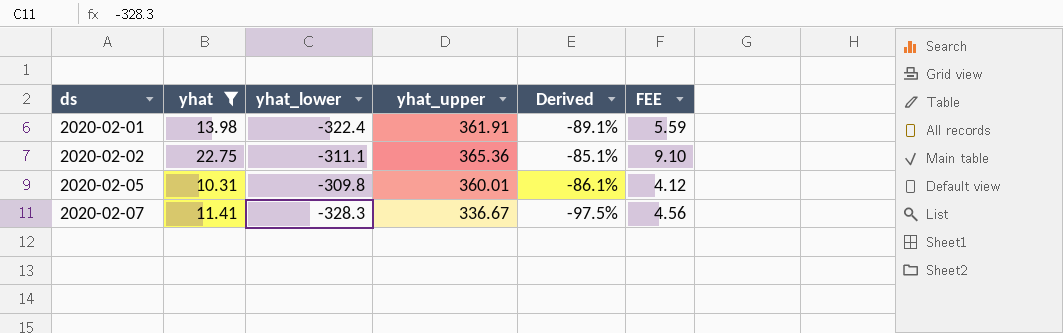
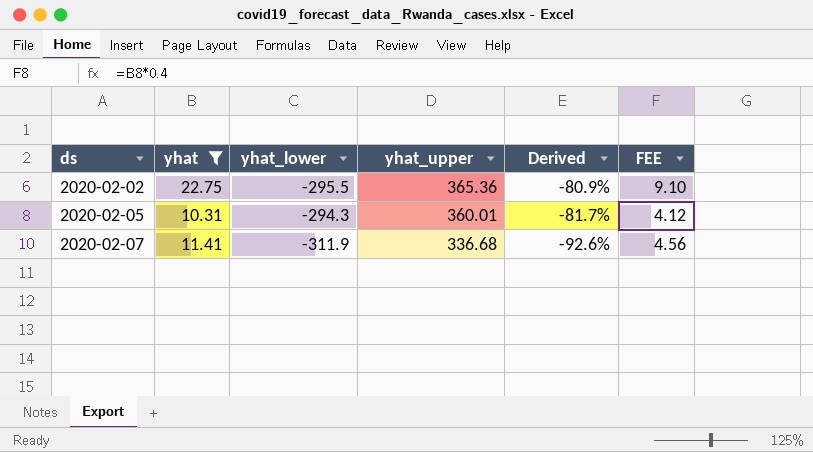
row 2020-02-01: 13.98 | -322.4 | 361.91 | -89.1% | 5.59 -> none
2020-02-02 | yhat_lower: -311.1 -> -295.5
2020-02-02 | Derived: -85.1% -> -80.9%
2020-02-05 | yhat_lower: -309.8 -> -294.3
2020-02-05 | Derived: -86.1% -> -81.7%
2020-02-07 | yhat_lower: -328.3 -> -311.9
2020-02-07 | yhat_upper: 336.67 -> 336.68
2020-02-07 | Derived: -97.5% -> -92.6%

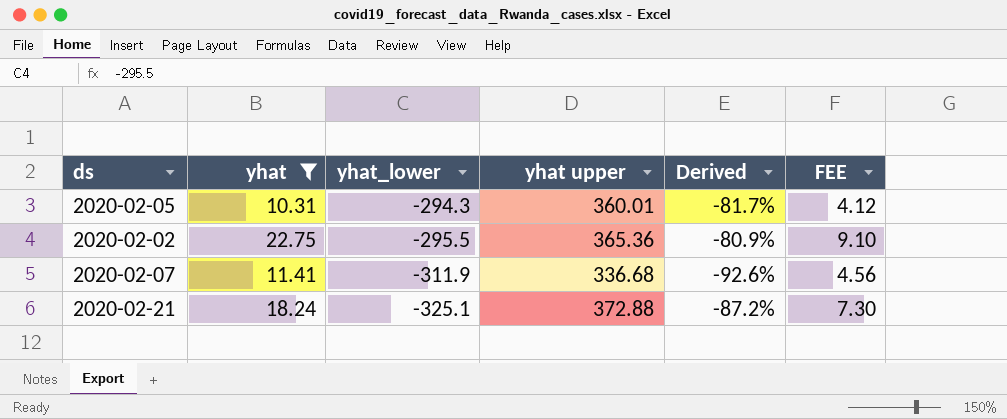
row order: ds ascending -> yhat_lower descending
column name: yhat_upper -> yhat upper
row 2020-02-21: none -> 18.24 | -325.1 | 372.88 | -87.2% | 7.30

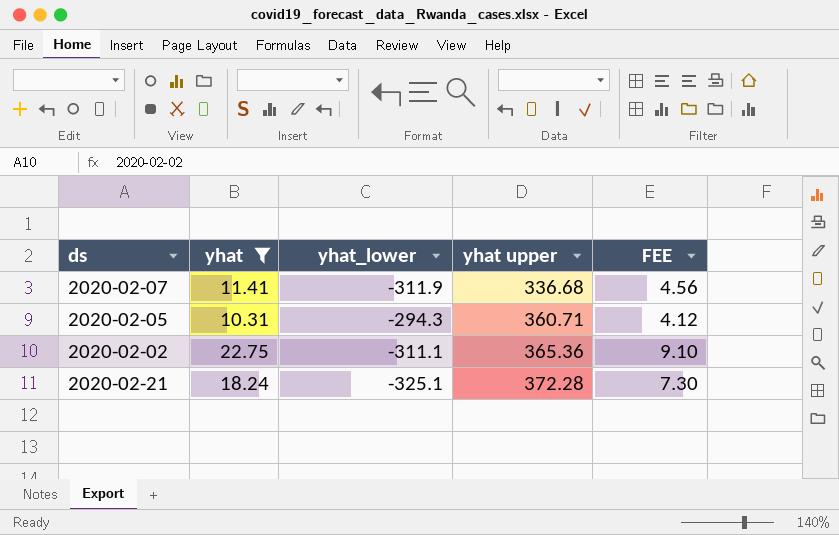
row order: yhat_lower descending -> yhat upper ascending
column Derived | formula: [yhat_lower] / [yhat upper] -> none
2020-02-05 | yhat upper: 360.01 -> 360.71
2020-02-02 | yhat_lower: -295.5 -> -311.1
2020-02-21 | yhat upper: 372.88 -> 372.28

